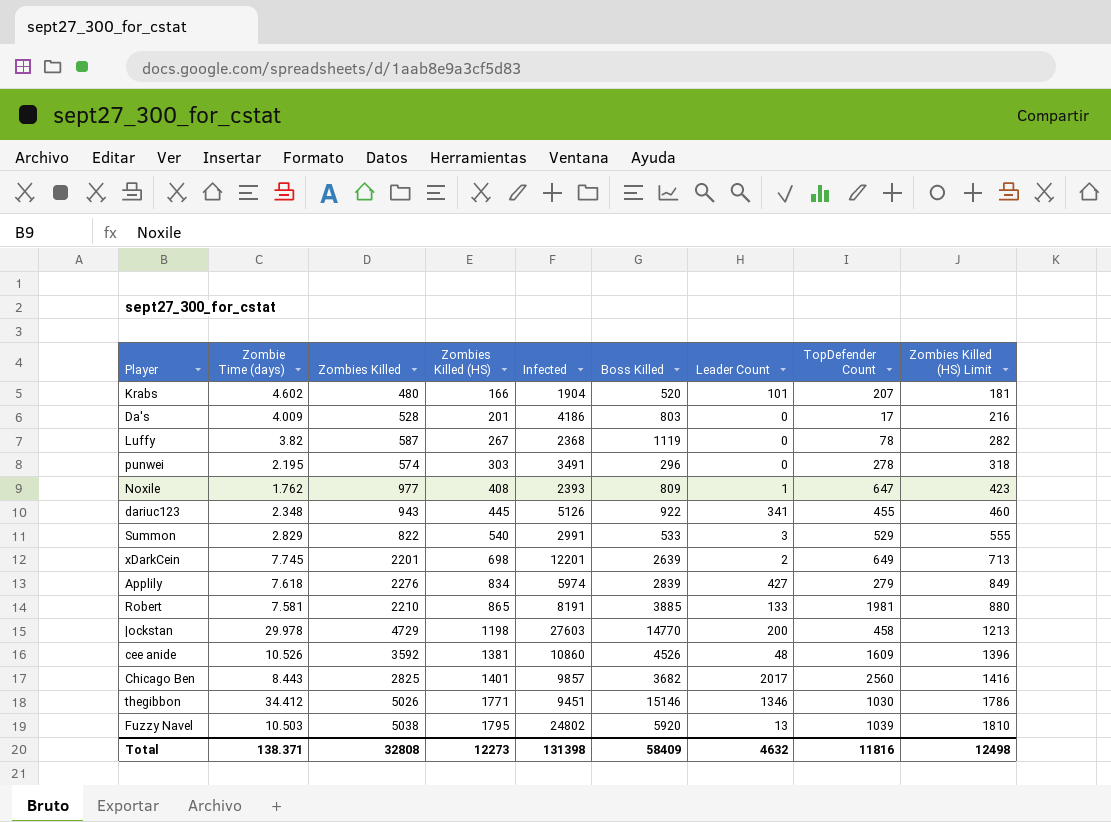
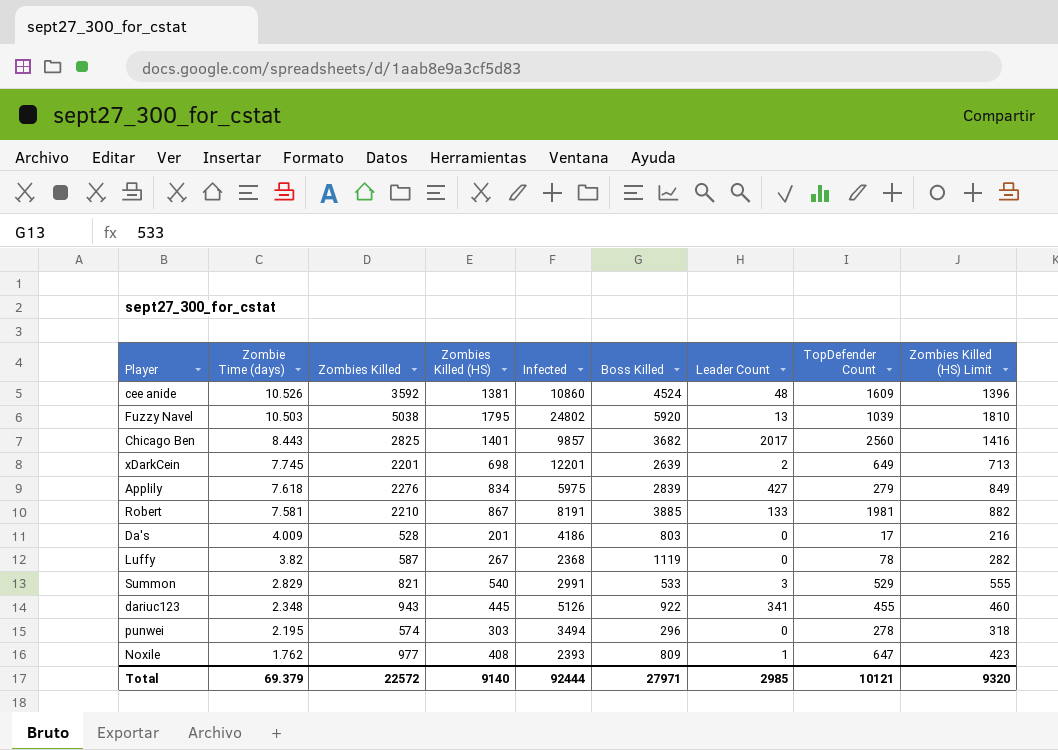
row order: Zombies Killed (HS) ascending -> Zombie Time (days) descending
row Krabs: 4.602 | 480 | 166 | 1904 | 520 | 101 | 207 | 181 -> none
row |ockstan: 29.978 | 4729 | 1198 | 27603 | 14770 | 200 | 458 | 1213 -> none
row thegibbon: 34.412 | 5026 | 1771 | 9451 | 15146 | 1346 | 1030 | 1786 -> none
cee anide | Boss Killed: 4526 -> 4524
Applily | Infected: 5974 -> 5975
Robert | Zombies Killed (HS): 865 -> 867
Robert | Zombies Killed (HS) Limit: 880 -> 882
Summon | Zombies Killed: 822 -> 821
punwei | Infected: 3491 -> 3494
Total | Zombie Time (days): 138.371 -> 69.379
Total | Zombies Killed: 32808 -> 22572
Total | Zombies Killed (HS): 12273 -> 9140
Total | Infected: 131398 -> 92444
Total | Boss Killed: 58409 -> 27971
Total | Leader Count: 4632 -> 2985
Total | TopDefender Count: 11816 -> 10121
Total | Zombies Killed (HS) Limit: 12498 -> 9320

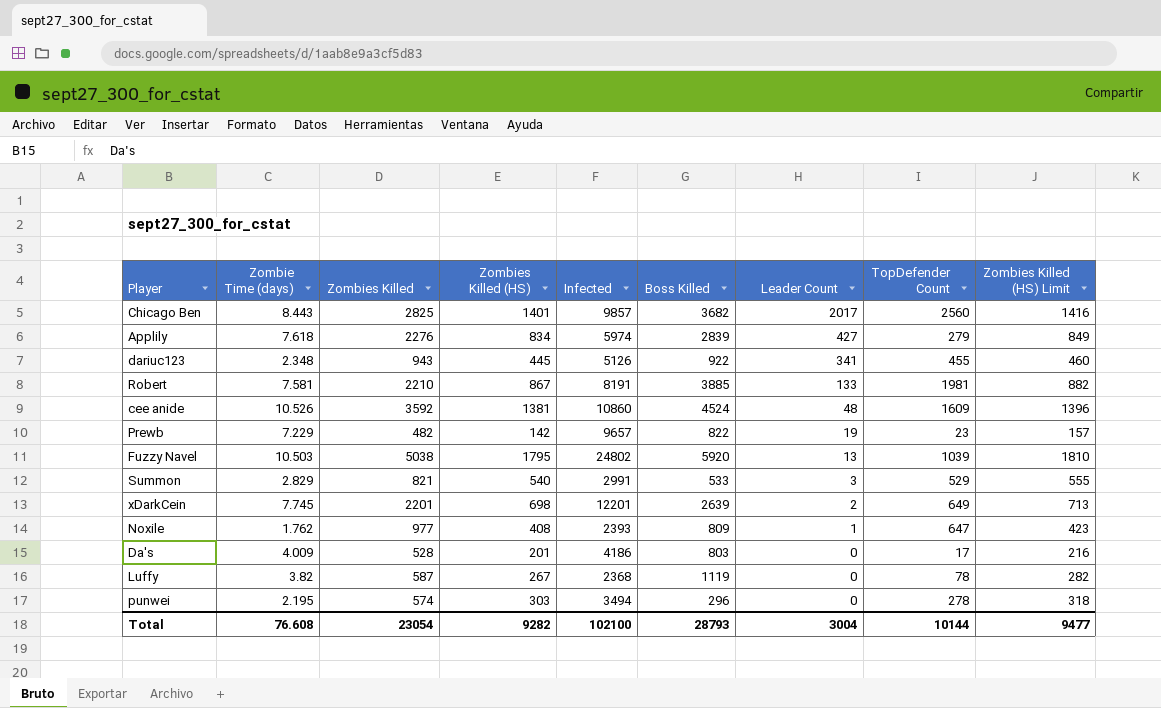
row order: Zombie Time (days) descending -> Leader Count descending
Applily | Infected: 5975 -> 5974
row Prewb: none -> 7.229 | 482 | 142 | 9657 | 822 | 19 | 23 | 157
Total | Zombie Time (days): 69.379 -> 76.608
Total | Zombies Killed: 22572 -> 23054
Total | Zombies Killed (HS): 9140 -> 9282
Total | Infected: 92444 -> 102100
Total | Boss Killed: 27971 -> 28793
Total | Leader Count: 2985 -> 3004
Total | TopDefender Count: 10121 -> 10144
Total | Zombies Killed (HS) Limit: 9320 -> 9477

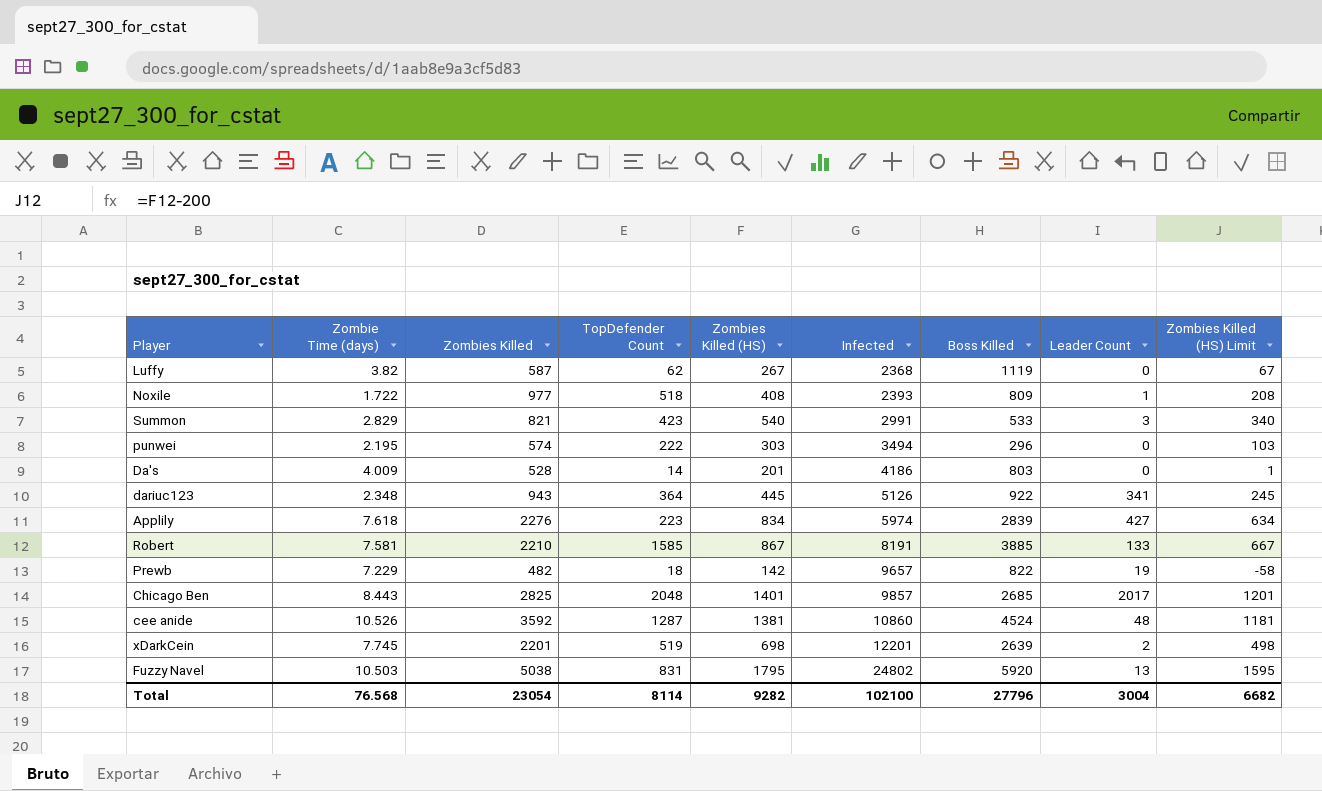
row order: Leader Count descending -> Infected ascending
column TopDefender Count | position: 8 -> 4
column Zombies Killed (HS) Limit | formula: [Zombies Killed (HS)] + 15 -> [Zombies Killed (HS)] - 200
Luffy | TopDefender Count: 78 -> 62
Noxile | Zombie Time (days): 1.762 -> 1.722
Noxile | TopDefender Count: 647 -> 518
Summon | TopDefender Count: 529 -> 423
punwei | TopDefender Count: 278 -> 222
Da's | TopDefender Count: 17 -> 14
dariuc123 | TopDefender Count: 455 -> 364
Applily | TopDefender Count: 279 -> 223
Robert | TopDefender Count: 1981 -> 1585
Prewb | TopDefender Count: 23 -> 18
Chicago Ben | TopDefender Count: 2560 -> 2048
Chicago Ben | Boss Killed: 3682 -> 2685
cee anide | TopDefender Count: 1609 -> 1287
xDarkCein | TopDefender Count: 649 -> 519
Fuzzy Navel | TopDefender Count: 1039 -> 831
Total | Zombie Time (days): 76.608 -> 76.568
Total | TopDefender Count: 10144 -> 8114
Total | Boss Killed: 28793 -> 27796
Total | Zombies Killed (HS) Limit: 9477 -> 6682

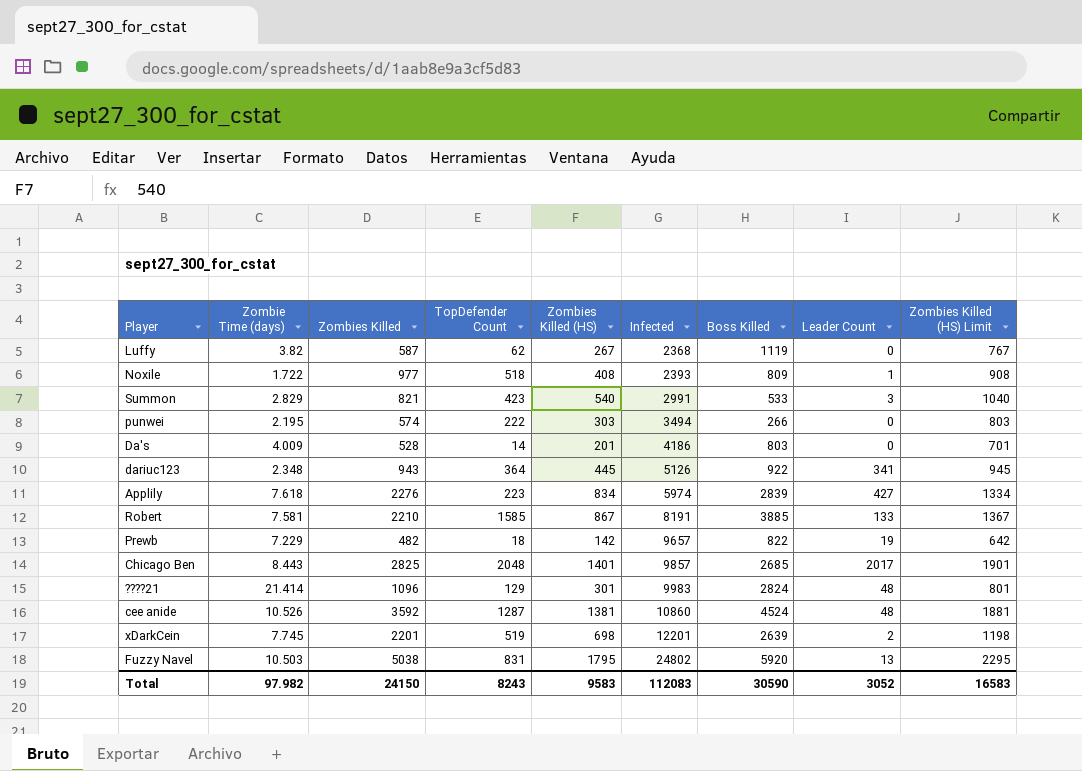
column Zombies Killed (HS) Limit | formula: [Zombies Killed (HS)] - 200 -> [Zombies Killed (HS)] + 500
punwei | Boss Killed: 296 -> 266
row ????21: none -> 21.414 | 1096 | 129 | 301 | 9983 | 2824 | 48 | 801
Total | Zombie Time (days): 76.568 -> 97.982
Total | Zombies Killed: 23054 -> 24150
Total | TopDefender Count: 8114 -> 8243
Total | Zombies Killed (HS): 9282 -> 9583
Total | Infected: 102100 -> 112083
Total | Boss Killed: 27796 -> 30590
Total | Leader Count: 3004 -> 3052
Total | Zombies Killed (HS) Limit: 6682 -> 16583

